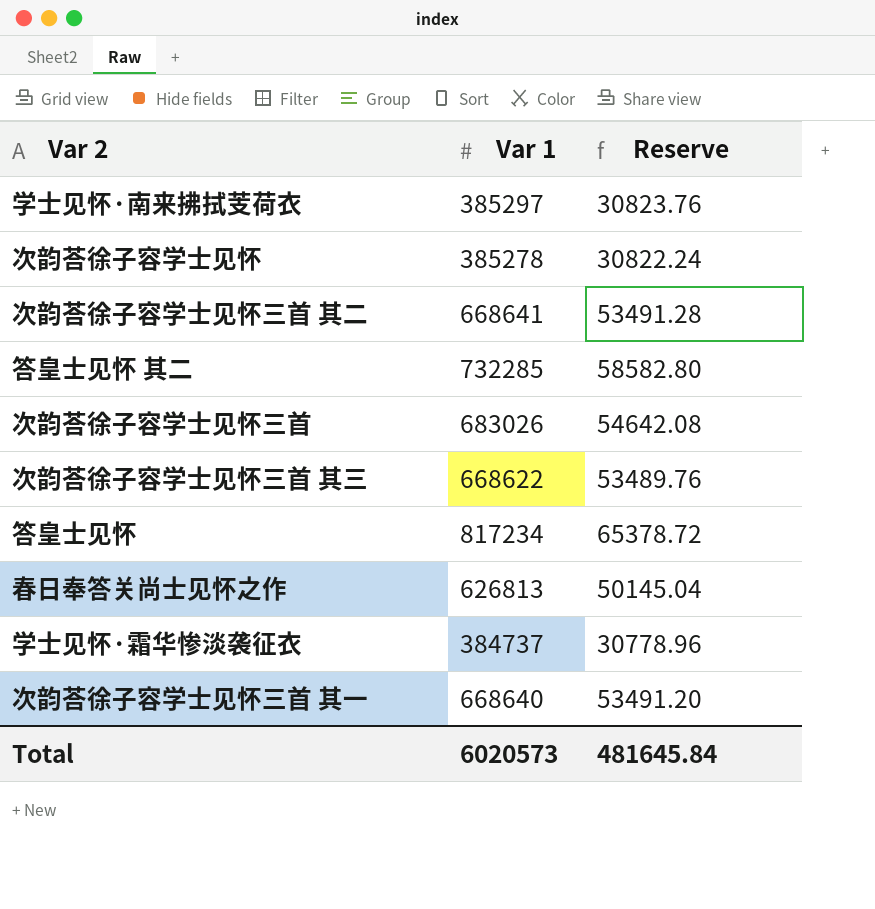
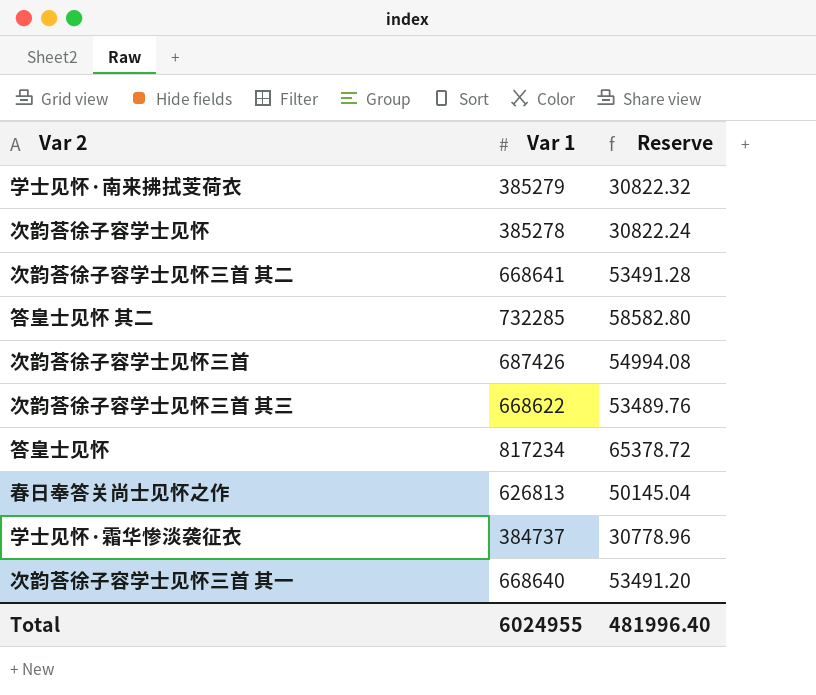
学士见怀·南来拂拭芰荷衣 | Var 1: 385297 -> 385279
学士见怀·南来拂拭芰荷衣 | Reserve: 30823.76 -> 30822.32
次韵荅徐子容学士见怀三首 | Var 1: 683026 -> 687426
次韵荅徐子容学士见怀三首 | Reserve: 54642.08 -> 54994.08
Total | Var 1: 6020573 -> 6024955
Total | Reserve: 481645.84 -> 481996.40

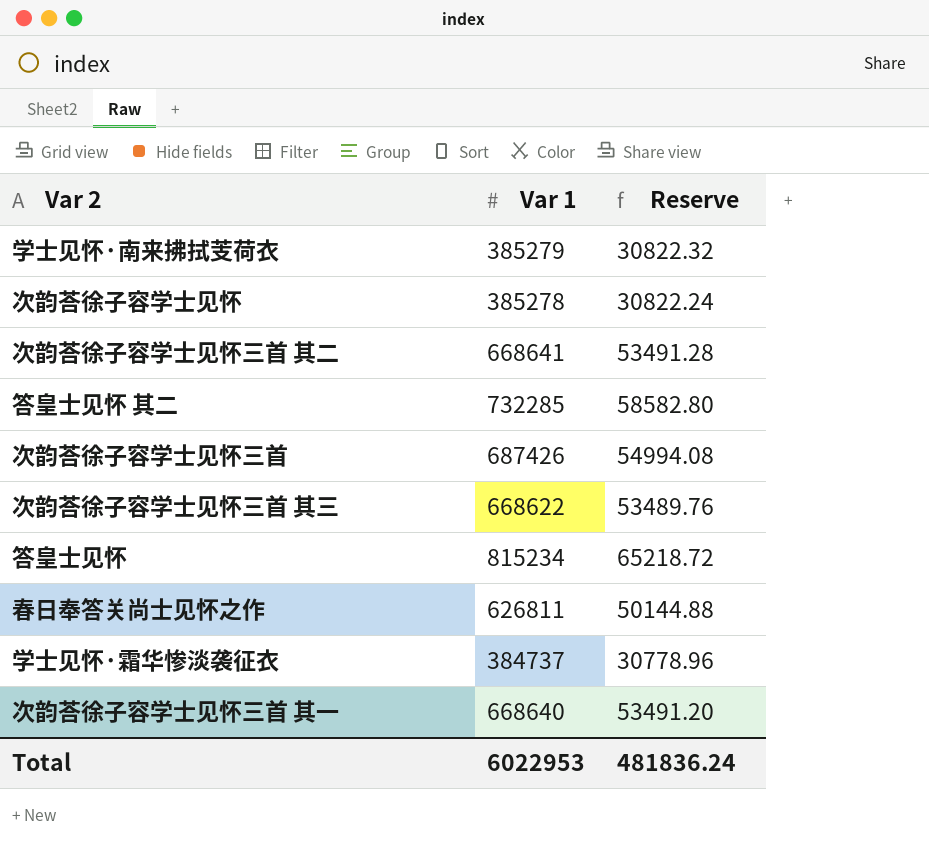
答皇士见怀 | Var 1: 817234 -> 815234
答皇士见怀 | Reserve: 65378.72 -> 65218.72
春日奉答关尚士见怀之作 | Var 1: 626813 -> 626811
春日奉答关尚士见怀之作 | Reserve: 50145.04 -> 50144.88
Total | Var 1: 6024955 -> 6022953
Total | Reserve: 481996.40 -> 481836.24

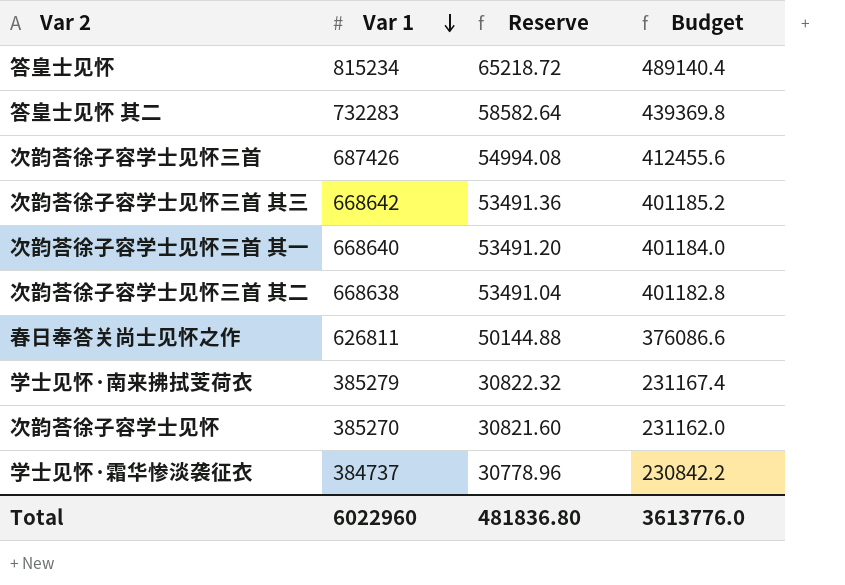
row order: none -> Var 1 descending
column Budget | formula: none -> [Var 1] * 0.6
答皇士见怀 其二 | Var 1: 732285 -> 732283
答皇士见怀 其二 | Reserve: 58582.80 -> 58582.64
次韵荅徐子容学士见怀三首 其三 | Var 1: 668622 -> 668642
次韵荅徐子容学士见怀三首 其三 | Reserve: 53489.76 -> 53491.36
次韵荅徐子容学士见怀三首 其二 | Var 1: 668641 -> 668638
次韵荅徐子容学士见怀三首 其二 | Reserve: 53491.28 -> 53491.04
次韵荅徐子容学士见怀 | Var 1: 385278 -> 385270
次韵荅徐子容学士见怀 | Reserve: 30822.24 -> 30821.60
Total | Var 1: 6022953 -> 6022960
Total | Reserve: 481836.24 -> 481836.80

